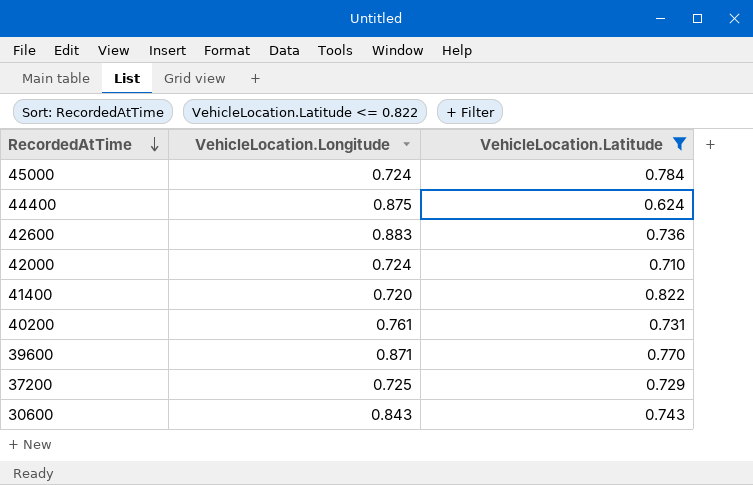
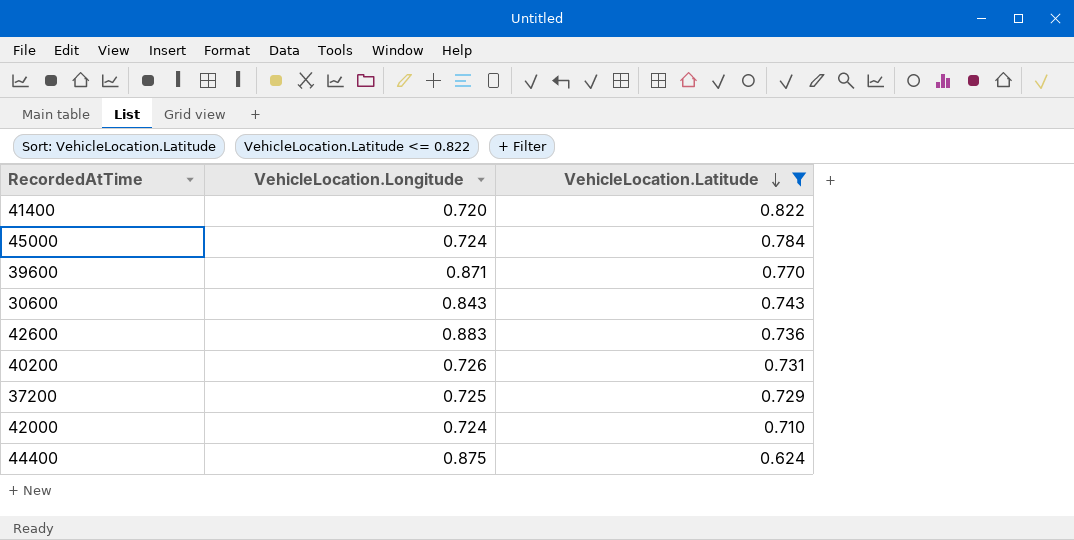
row order: RecordedAtTime descending -> VehicleLocation.Latitude descending
40200 | VehicleLocation.Longitude: 0.761 -> 0.726

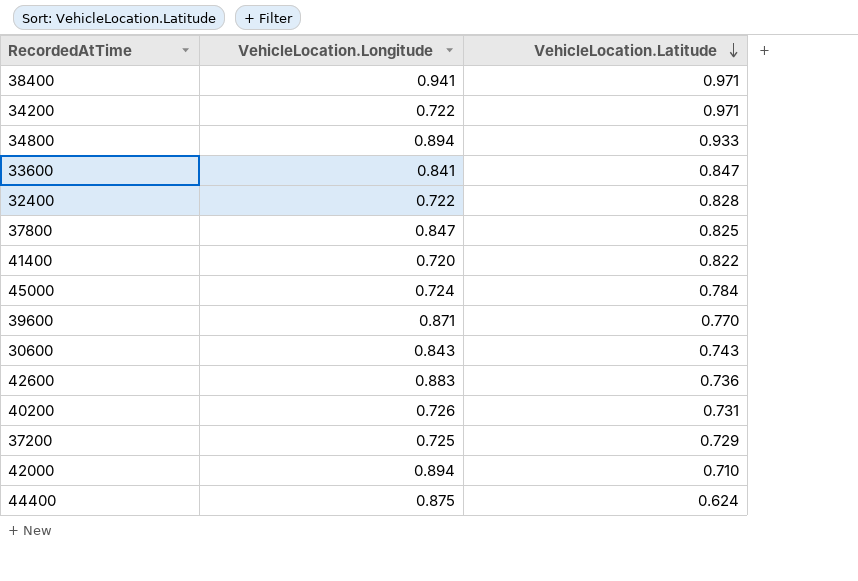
filter: VehicleLocation.Latitude <= 0.822 -> none
42000 | VehicleLocation.Longitude: 0.724 -> 0.894

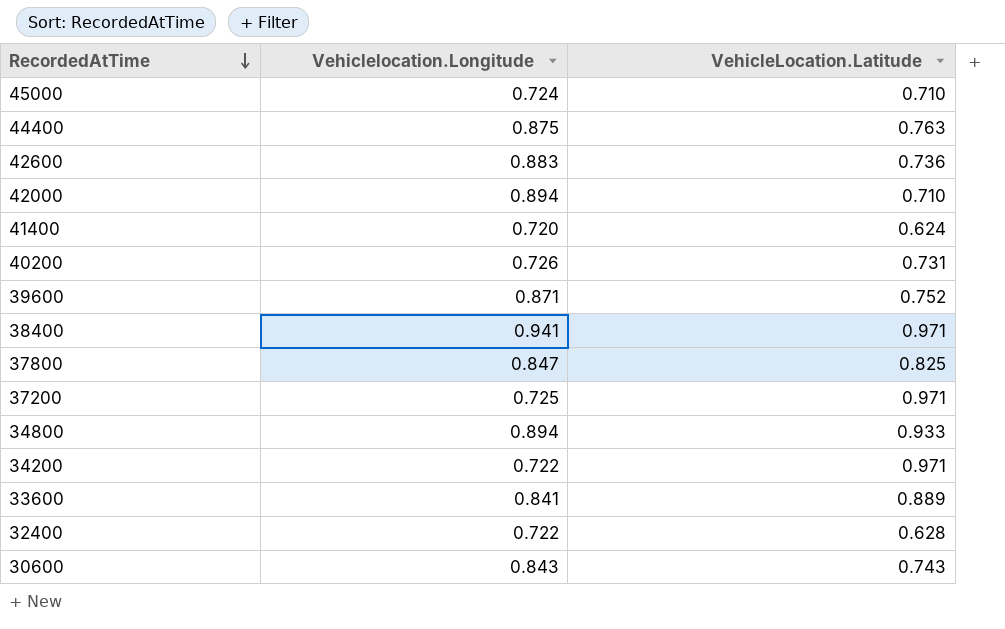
row order: VehicleLocation.Latitude descending -> RecordedAtTime descending
column name: VehicleLocation.Longitude -> Vehiclelocation.Longitude
45000 | VehicleLocation.Latitude: 0.784 -> 0.710
44400 | VehicleLocation.Latitude: 0.624 -> 0.763
41400 | VehicleLocation.Latitude: 0.822 -> 0.624
39600 | VehicleLocation.Latitude: 0.770 -> 0.752
37200 | VehicleLocation.Latitude: 0.729 -> 0.971
33600 | VehicleLocation.Latitude: 0.847 -> 0.889
32400 | VehicleLocation.Latitude: 0.828 -> 0.628

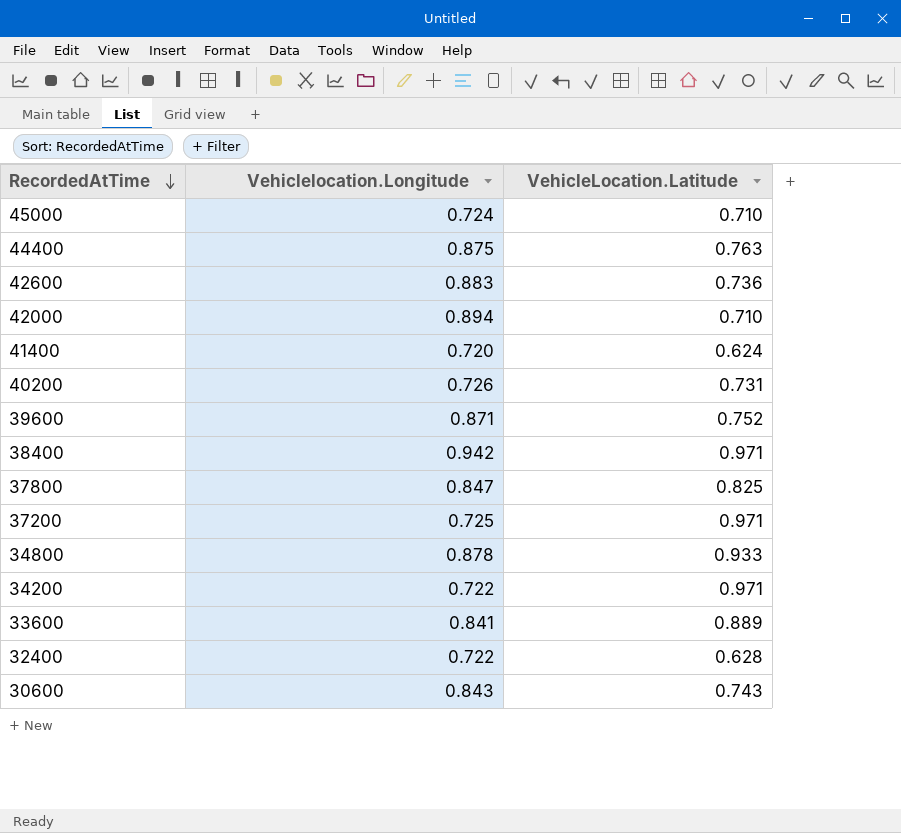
38400 | Vehiclelocation.Longitude: 0.941 -> 0.942
34800 | Vehiclelocation.Longitude: 0.894 -> 0.878

